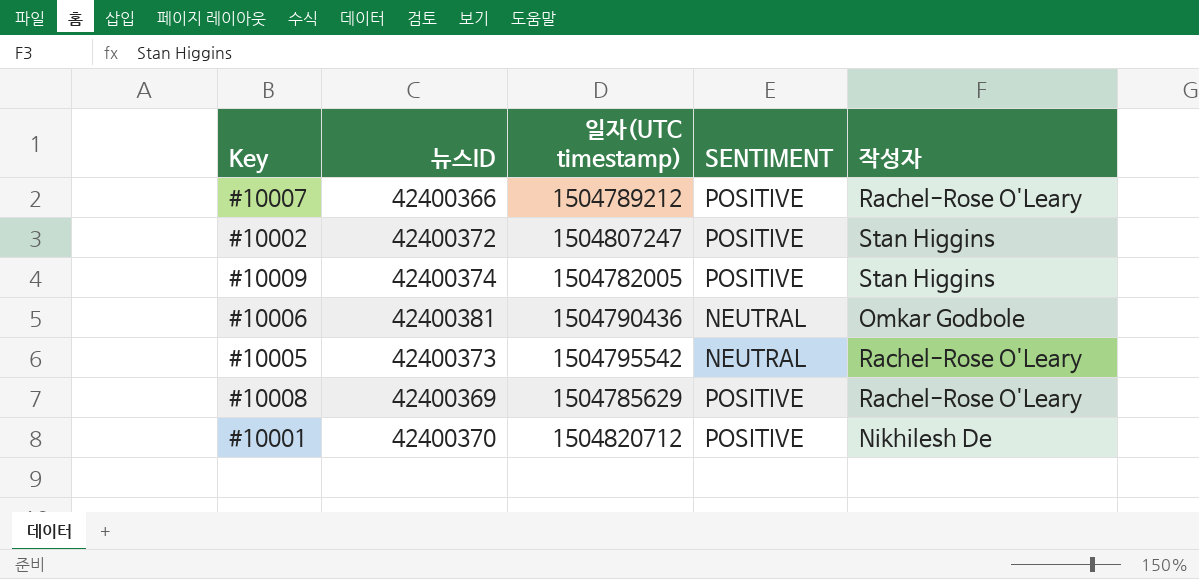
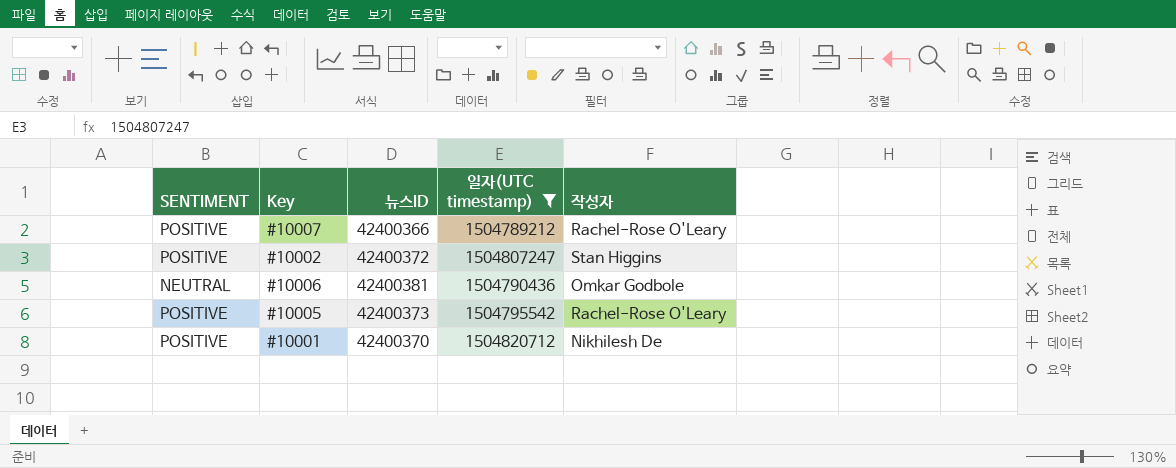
filter: none -> 일자(UTC timestamp) >= 1504789212
column SENTIMENT | position: 4 -> 1
#10005 | SENTIMENT: NEUTRAL -> POSITIVE

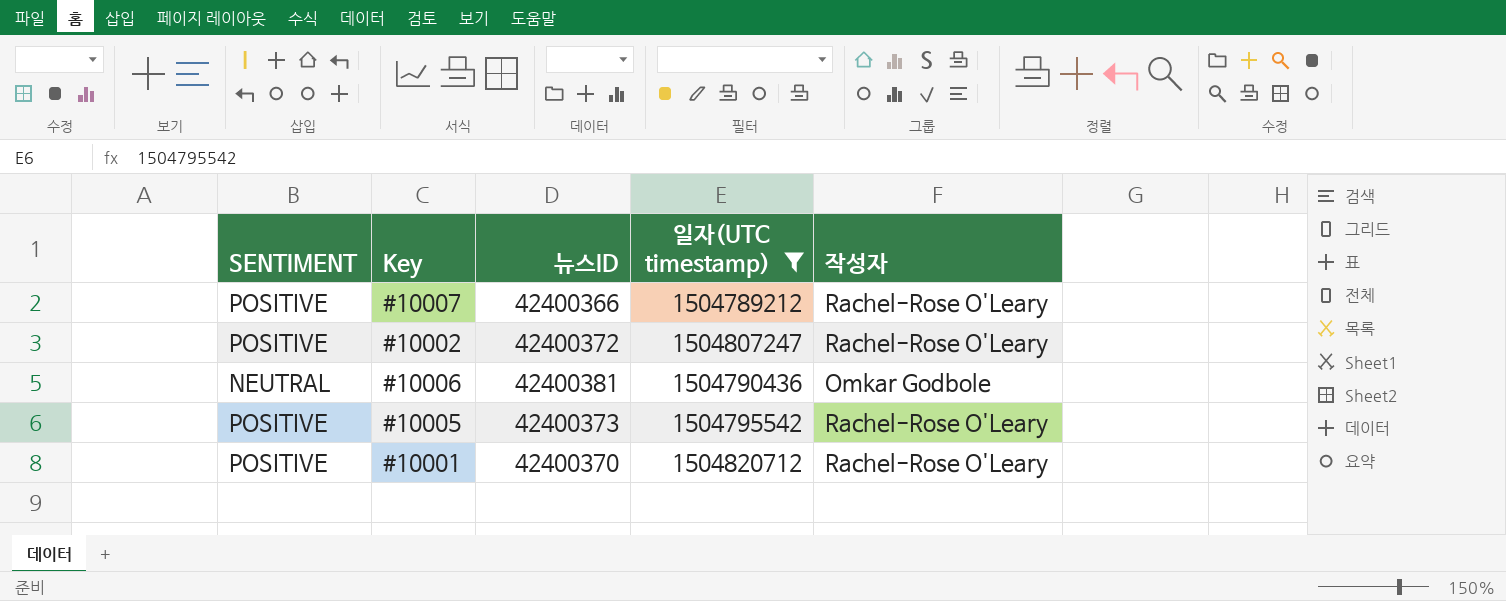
#10002 | 작성자: Stan Higgins -> Rachel-Rose O'Leary
#10001 | 작성자: Nikhilesh De -> Rachel-Rose O'Leary

